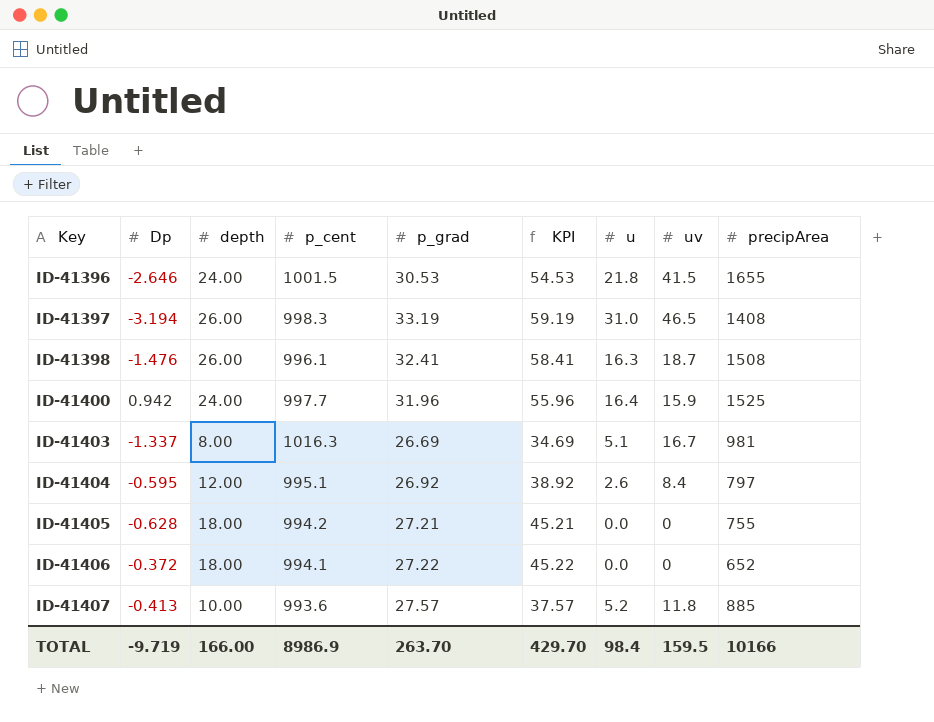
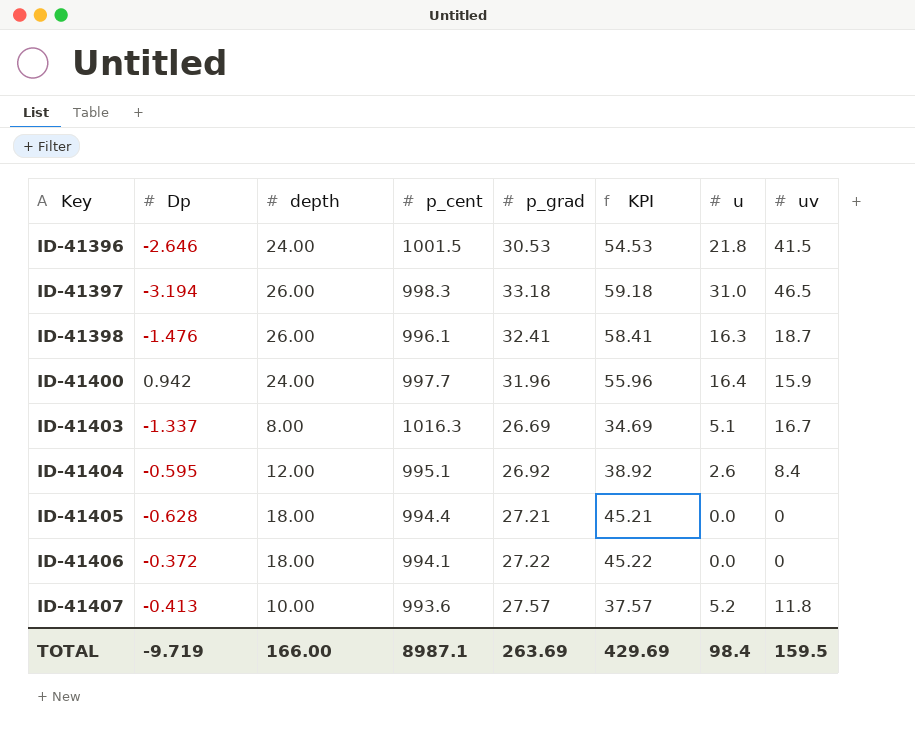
column precipArea | position: 9 -> none
ID-41397 | p_grad: 33.19 -> 33.18
ID-41397 | KPI: 59.19 -> 59.18
ID-41405 | p_cent: 994.2 -> 994.4
TOTAL | p_cent: 8986.9 -> 8987.1
TOTAL | p_grad: 263.70 -> 263.69
TOTAL | KPI: 429.70 -> 429.69

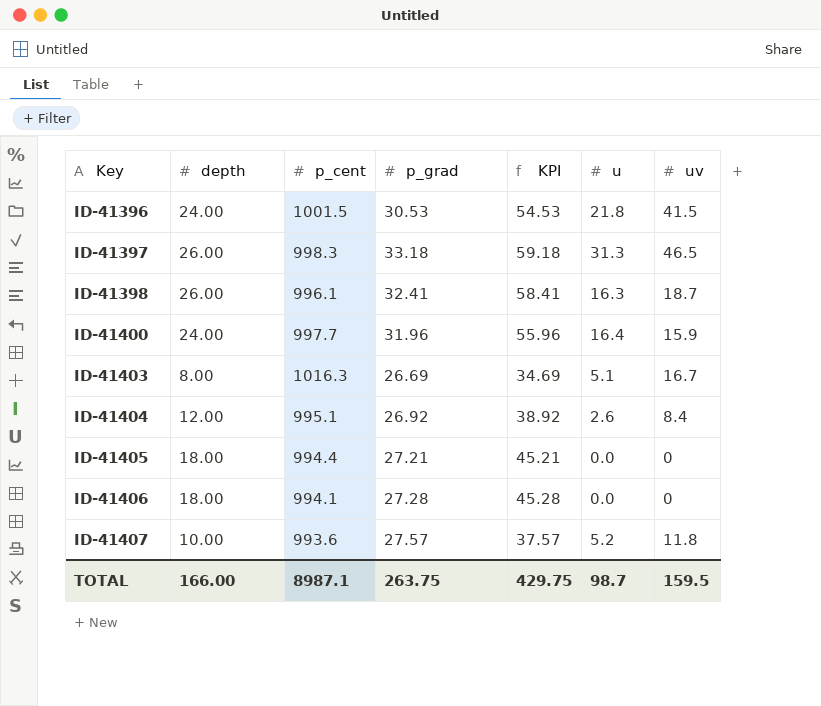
column Dp | position: 2 -> none
ID-41397 | u: 31.0 -> 31.3
ID-41406 | p_grad: 27.22 -> 27.28
ID-41406 | KPI: 45.22 -> 45.28
TOTAL | p_grad: 263.69 -> 263.75
TOTAL | KPI: 429.69 -> 429.75
TOTAL | u: 98.4 -> 98.7

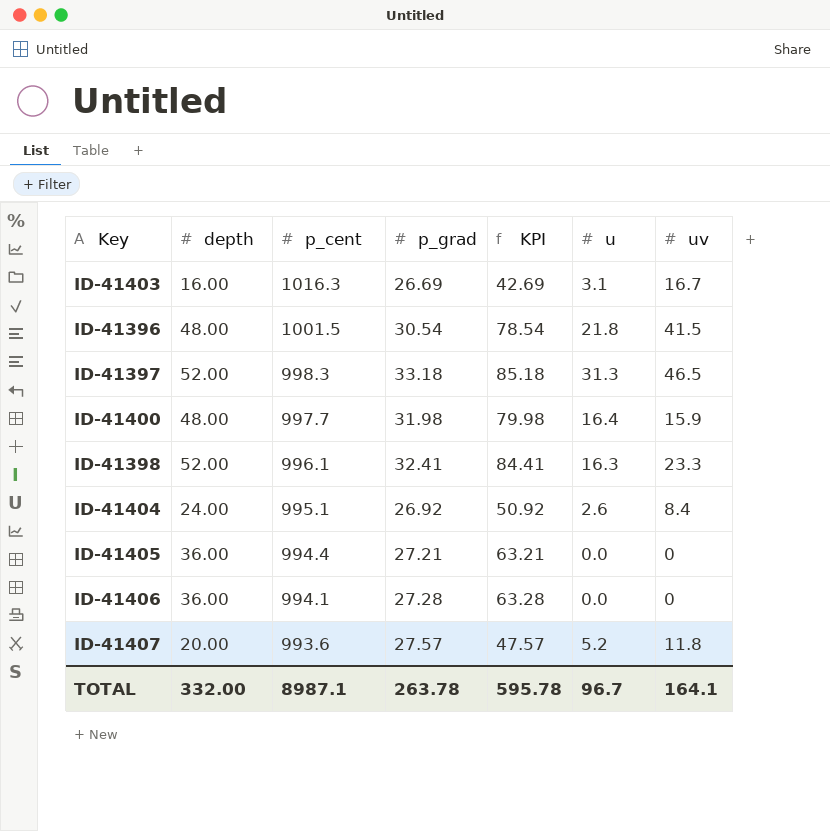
row order: Key ascending -> p_cent descending
ID-41403 | depth: 8.00 -> 16.00
ID-41403 | KPI: 34.69 -> 42.69
ID-41403 | u: 5.1 -> 3.1
ID-41396 | depth: 24.00 -> 48.00
ID-41396 | p_grad: 30.53 -> 30.54
ID-41396 | KPI: 54.53 -> 78.54
ID-41397 | depth: 26.00 -> 52.00
ID-41397 | KPI: 59.18 -> 85.18
ID-41400 | depth: 24.00 -> 48.00
ID-41400 | p_grad: 31.96 -> 31.98
ID-41400 | KPI: 55.96 -> 79.98
ID-41398 | depth: 26.00 -> 52.00
ID-41398 | KPI: 58.41 -> 84.41
ID-41398 | uv: 18.7 -> 23.3
ID-41404 | depth: 12.00 -> 24.00
ID-41404 | KPI: 38.92 -> 50.92
ID-41405 | depth: 18.00 -> 36.00
ID-41405 | KPI: 45.21 -> 63.21
ID-41406 | depth: 18.00 -> 36.00
ID-41406 | KPI: 45.28 -> 63.28
ID-41407 | depth: 10.00 -> 20.00
ID-41407 | KPI: 37.57 -> 47.57
TOTAL | depth: 166.00 -> 332.00
TOTAL | p_grad: 263.75 -> 263.78
TOTAL | KPI: 429.75 -> 595.78
TOTAL | u: 98.7 -> 96.7
TOTAL | uv: 159.5 -> 164.1

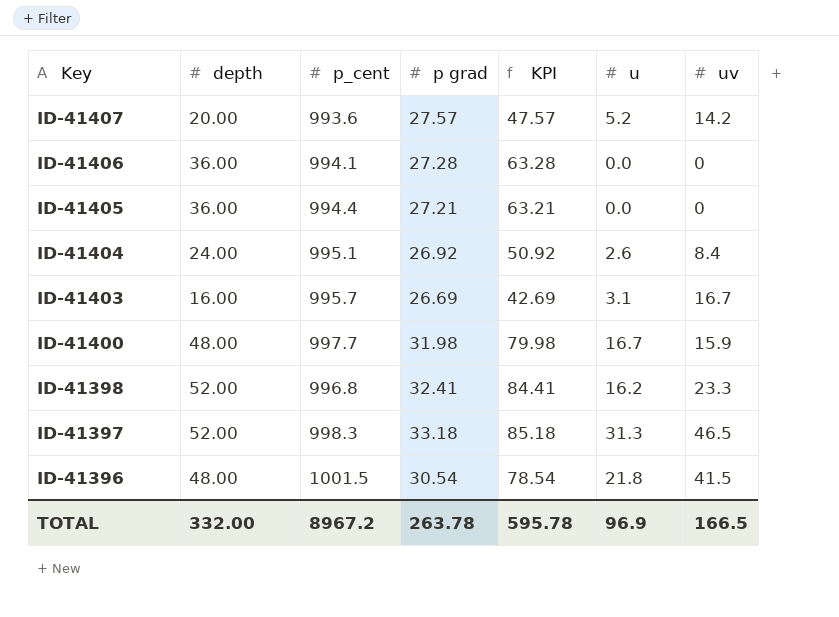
row order: p_cent descending -> Key descending
column name: p_grad -> p grad
ID-41407 | uv: 11.8 -> 14.2
ID-41403 | p_cent: 1016.3 -> 995.7
ID-41400 | u: 16.4 -> 16.7
ID-41398 | p_cent: 996.1 -> 996.8
ID-41398 | u: 16.3 -> 16.2
TOTAL | p_cent: 8987.1 -> 8967.2
TOTAL | u: 96.7 -> 96.9
TOTAL | uv: 164.1 -> 166.5

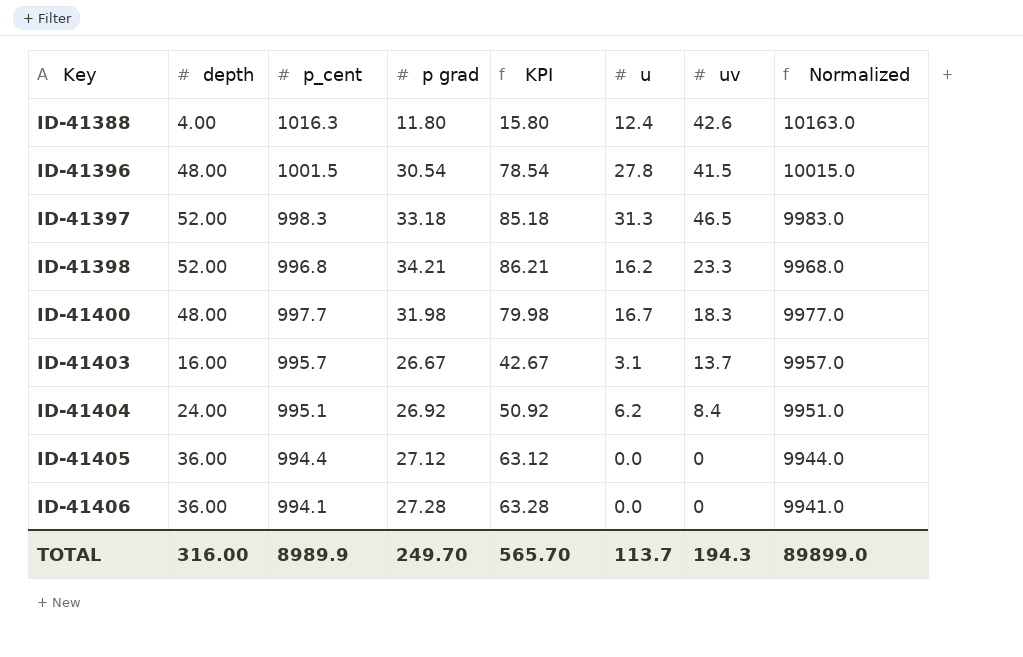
row order: Key descending -> Key ascending
column Normalized | formula: none -> [p_cent] * 10
row ID-41407: 20.00 | 993.6 | 27.57 | 47.57 | 5.2 | 14.2 -> none
row ID-41388: none -> 4.00 | 1016.3 | 11.80 | 15.80 | 12.4 | 42.6 | 10163.0
ID-41396 | u: 21.8 -> 27.8
ID-41398 | p grad: 32.41 -> 34.21
ID-41398 | KPI: 84.41 -> 86.21
ID-41400 | uv: 15.9 -> 18.3
ID-41403 | p grad: 26.69 -> 26.67
ID-41403 | KPI: 42.69 -> 42.67
ID-41403 | uv: 16.7 -> 13.7
ID-41404 | u: 2.6 -> 6.2
ID-41405 | p grad: 27.21 -> 27.12
ID-41405 | KPI: 63.21 -> 63.12
TOTAL | depth: 332.00 -> 316.00
TOTAL | p_cent: 8967.2 -> 8989.9
TOTAL | p grad: 263.78 -> 249.70
TOTAL | KPI: 595.78 -> 565.70
TOTAL | u: 96.9 -> 113.7
TOTAL | uv: 166.5 -> 194.3

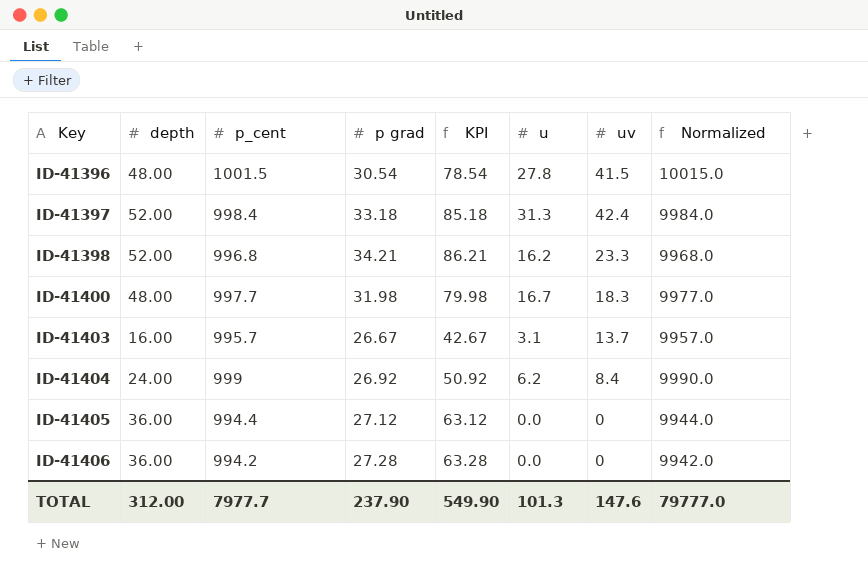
row ID-41388: 4.00 | 1016.3 | 11.80 | 15.80 | 12.4 | 42.6 | 10163.0 -> none
ID-41397 | p_cent: 998.3 -> 998.4
ID-41397 | uv: 46.5 -> 42.4
ID-41397 | Normalized: 9983.0 -> 9984.0
ID-41404 | p_cent: 995.1 -> 999
ID-41404 | Normalized: 9951.0 -> 9990.0
ID-41406 | p_cent: 994.1 -> 994.2
ID-41406 | Normalized: 9941.0 -> 9942.0
TOTAL | depth: 316.00 -> 312.00
TOTAL | p_cent: 8989.9 -> 7977.7
TOTAL | p grad: 249.70 -> 237.90
TOTAL | KPI: 565.70 -> 549.90
TOTAL | u: 113.7 -> 101.3
TOTAL | uv: 194.3 -> 147.6
TOTAL | Normalized: 89899.0 -> 79777.0

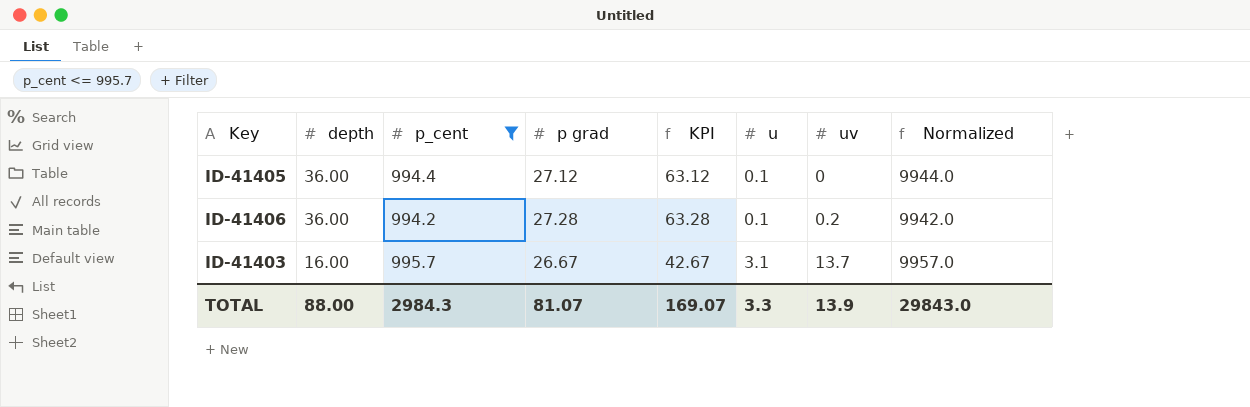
filter: none -> p_cent <= 995.7
row order: Key ascending -> depth descending
ID-41405 | u: 0.0 -> 0.1
ID-41406 | u: 0.0 -> 0.1
ID-41406 | uv: 0 -> 0.2
TOTAL | depth: 312.00 -> 88.00
TOTAL | p_cent: 7977.7 -> 2984.3
TOTAL | p grad: 237.90 -> 81.07
TOTAL | KPI: 549.90 -> 169.07
TOTAL | u: 101.3 -> 3.3
TOTAL | uv: 147.6 -> 13.9
TOTAL | Normalized: 79777.0 -> 29843.0

